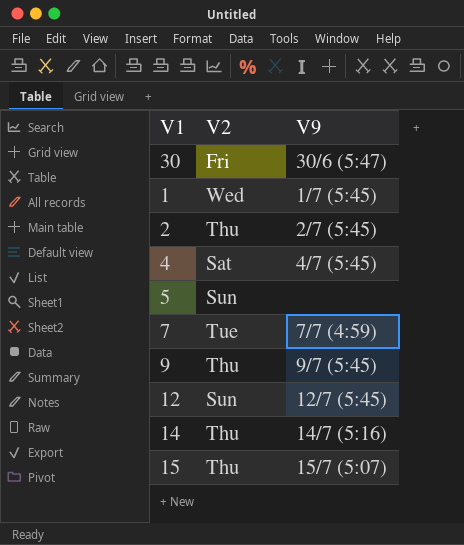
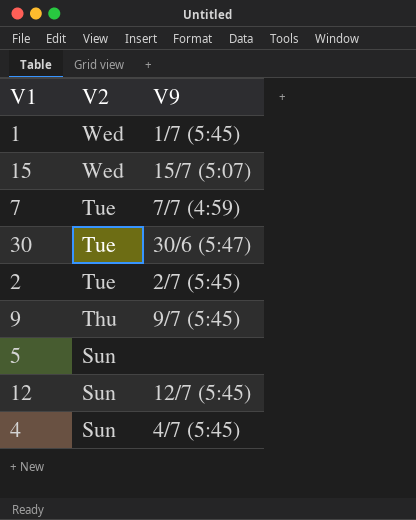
row order: none -> V2 descending
row 14: Thu | 14/7 (5:16) -> none
15 | V2: Thu -> Wed
30 | V2: Fri -> Tue
2 | V2: Thu -> Tue
4 | V2: Sat -> Sun

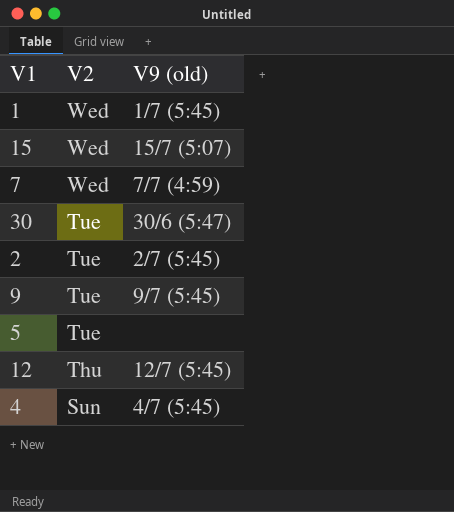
column name: V9 -> V9 (old)
7 | V2: Tue -> Wed
9 | V2: Thu -> Tue
5 | V2: Sun -> Tue
12 | V2: Sun -> Thu

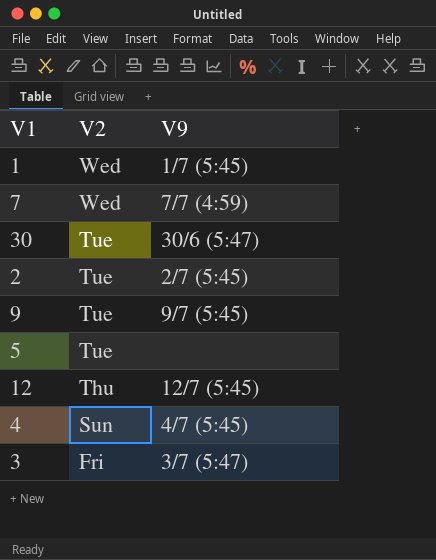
column name: V9 (old) -> V9
row 15: Wed | 15/7 (5:07) -> none
row 3: none -> Fri | 3/7 (5:47)

